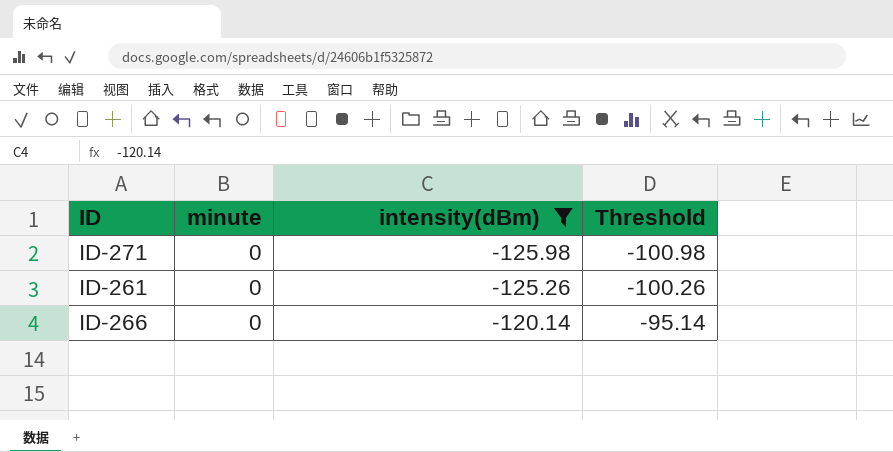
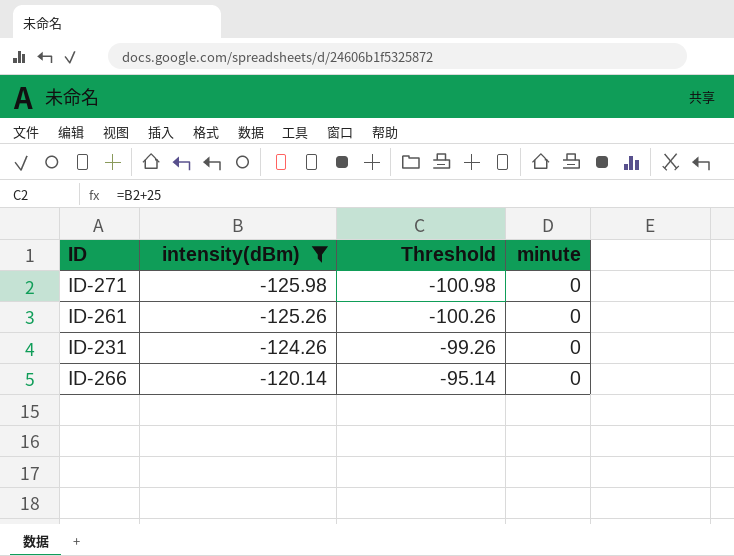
column minute | position: 2 -> 4
row ID-231: none -> -124.26 | -99.26 | 0

